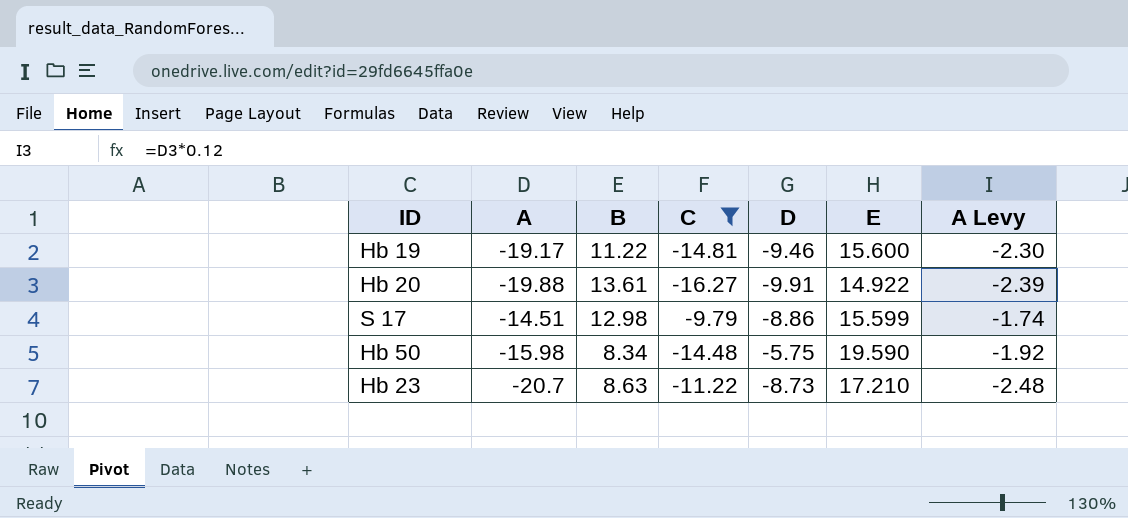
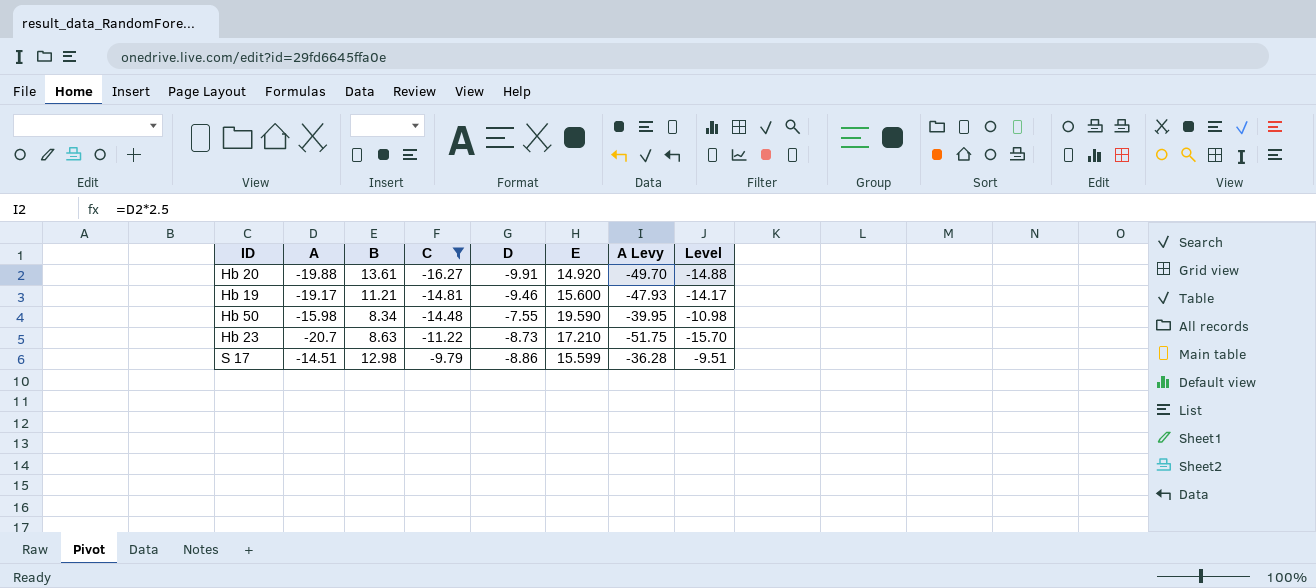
row order: none -> C ascending
column A Levy | formula: [A] * 0.12 -> [A] * 2.5
column Level | formula: none -> [A] + 5
Hb 20 | E: 14.922 -> 14.920
Hb 19 | B: 11.22 -> 11.21
Hb 50 | D: -5.75 -> -7.55

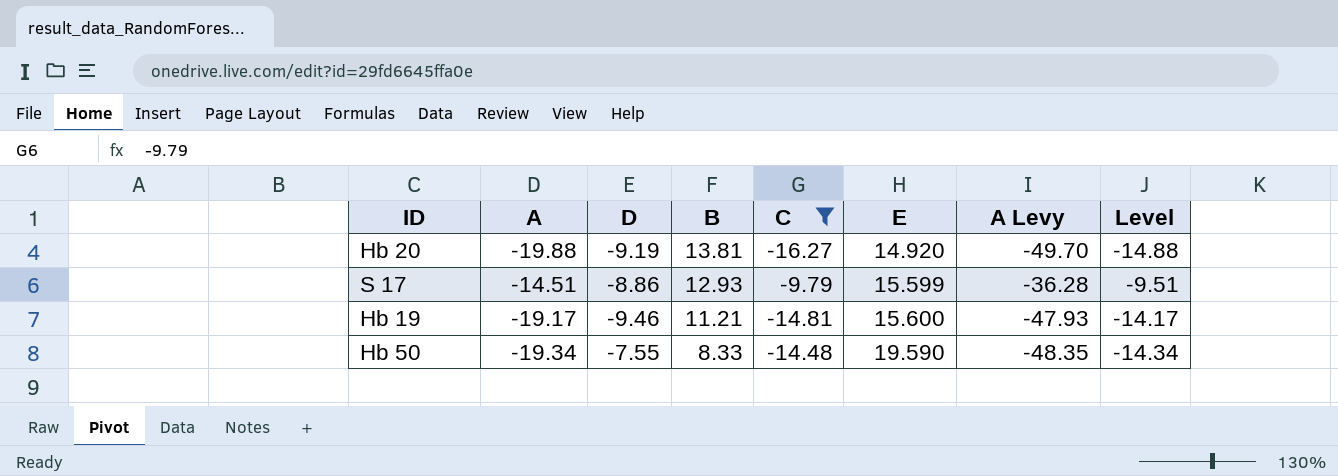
row order: C ascending -> B descending
column D | position: 5 -> 3
row Hb 23: -20.7 | 8.63 | -11.22 | -8.73 | 17.210 | -51.75 | -15.70 -> none
Hb 20 | D: -9.91 -> -9.19
Hb 20 | B: 13.61 -> 13.81
S 17 | B: 12.98 -> 12.93
Hb 50 | A: -15.98 -> -19.34
Hb 50 | B: 8.34 -> 8.33
Hb 50 | A Levy: -39.95 -> -48.35
Hb 50 | Level: -10.98 -> -14.34

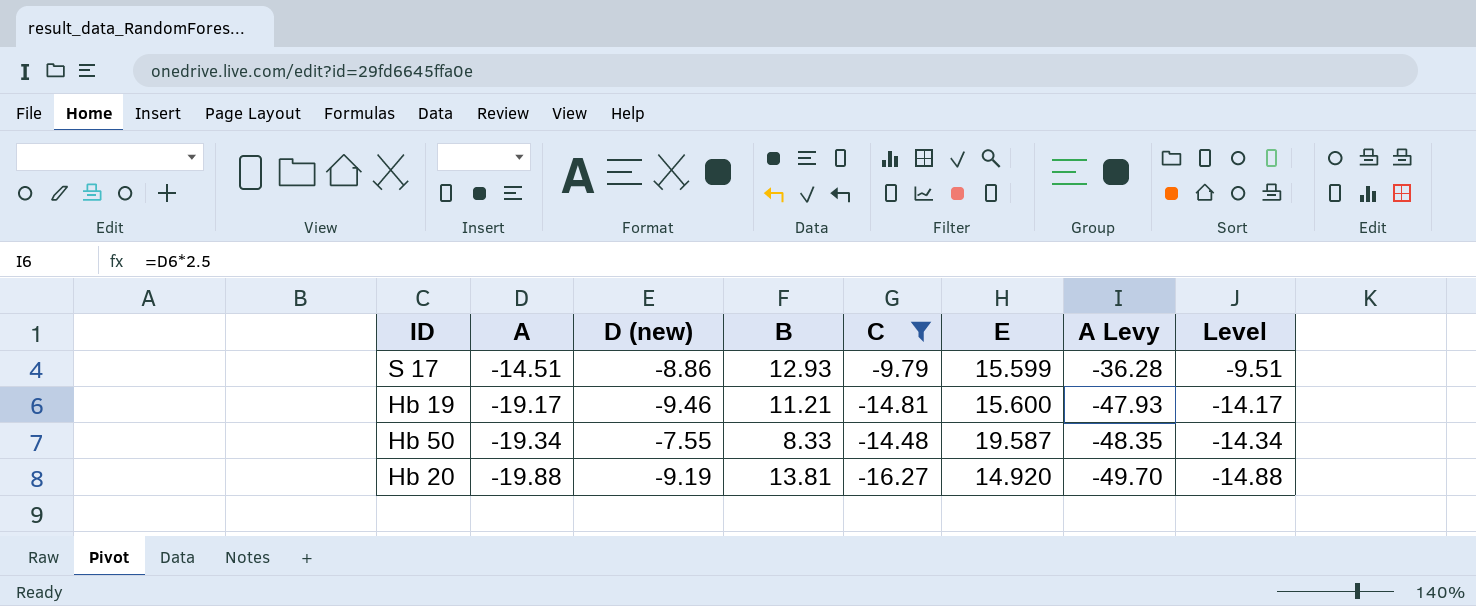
row order: B descending -> A descending
column name: D -> D (new)
Hb 50 | E: 19.590 -> 19.587

